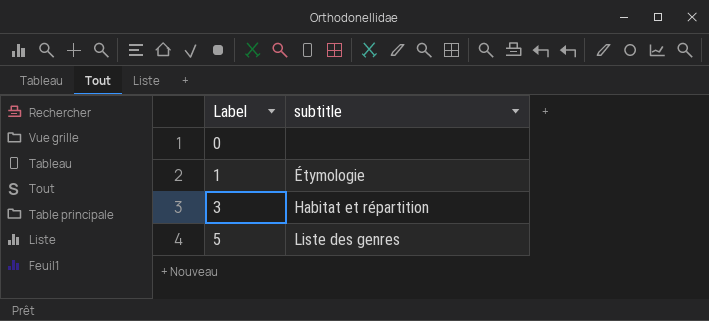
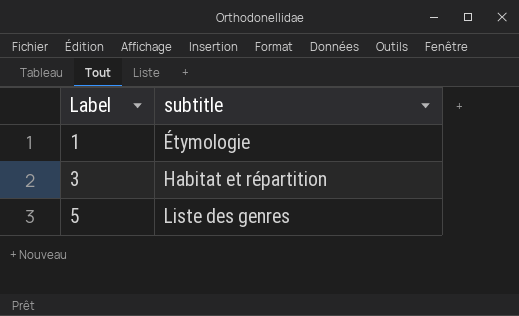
row 0: none -> none

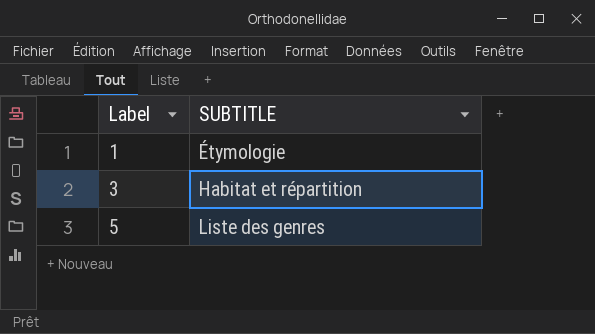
column name: subtitle -> SUBTITLE

